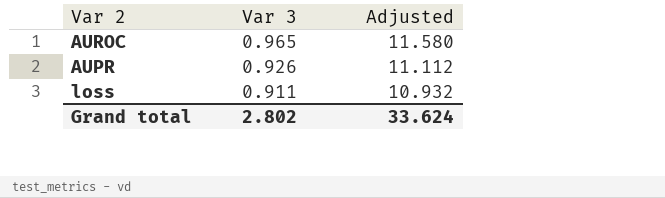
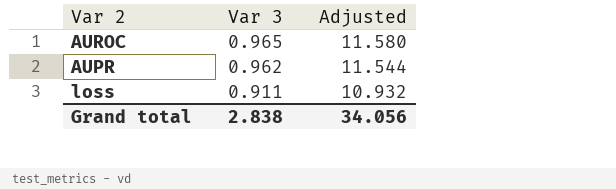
AUPR | Var 3: 0.926 -> 0.962
AUPR | Adjusted: 11.112 -> 11.544
Grand total | Var 3: 2.802 -> 2.838
Grand total | Adjusted: 33.624 -> 34.056

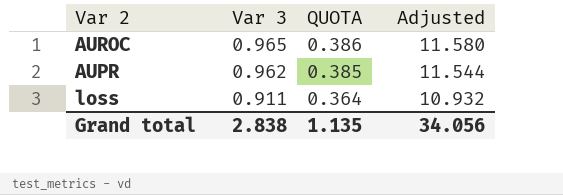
column QUOTA | formula: none -> [Var 3] * 0.4

